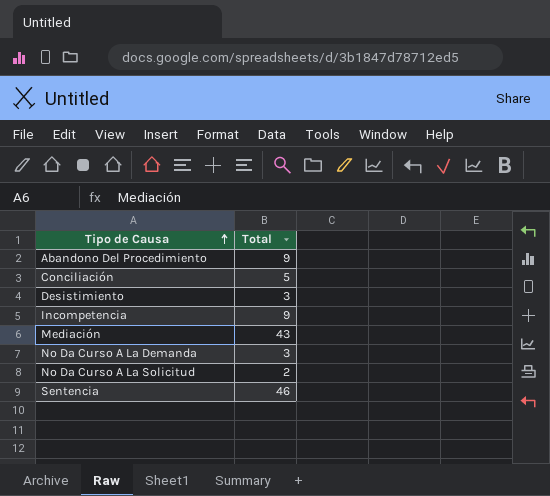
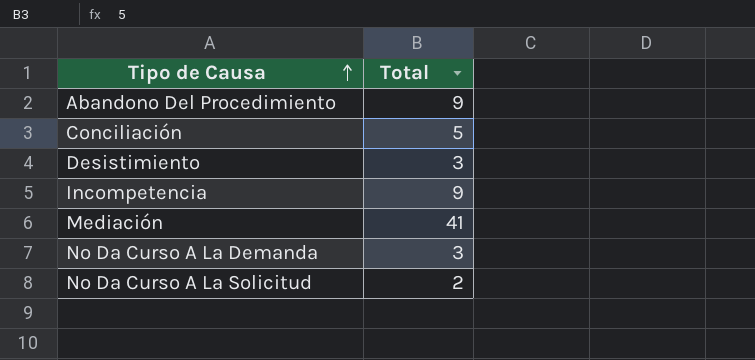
row Sentencia: 46 -> none
Mediación | Total: 43 -> 41

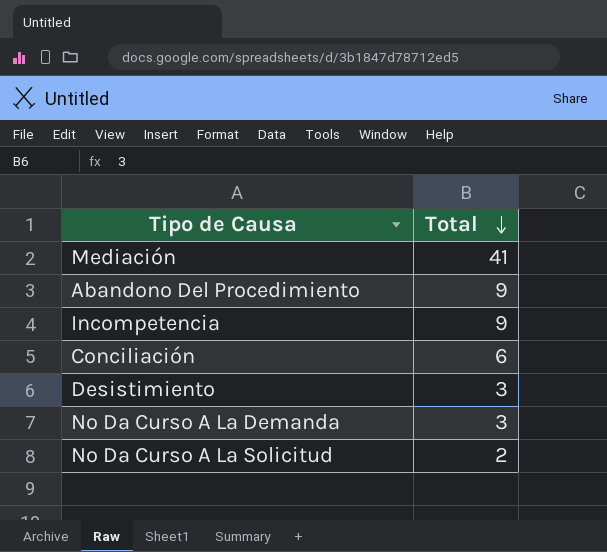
row order: Tipo de Causa ascending -> Total descending
Conciliación | Total: 5 -> 6

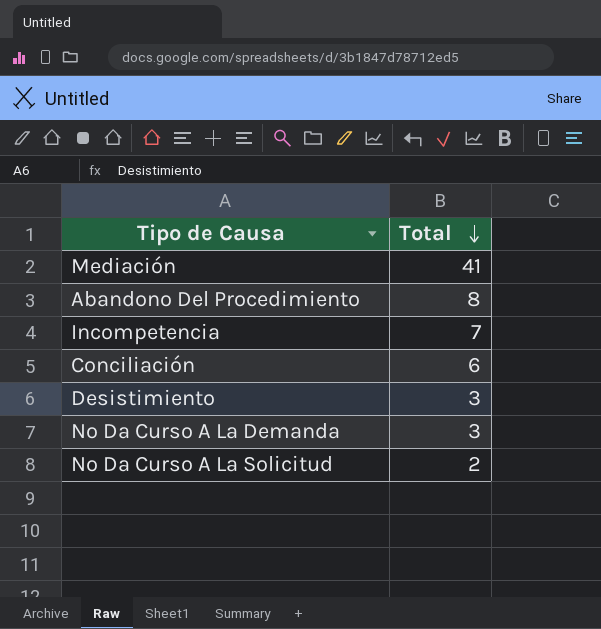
Abandono Del Procedimiento | Total: 9 -> 8
Incompetencia | Total: 9 -> 7

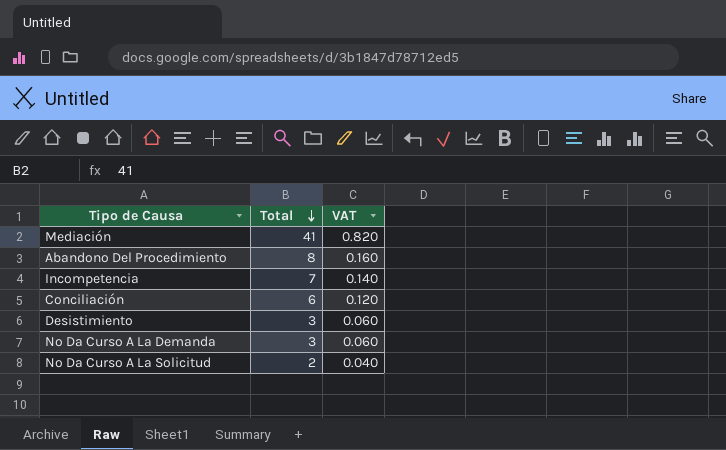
column VAT | formula: none -> [Total] * 0.02

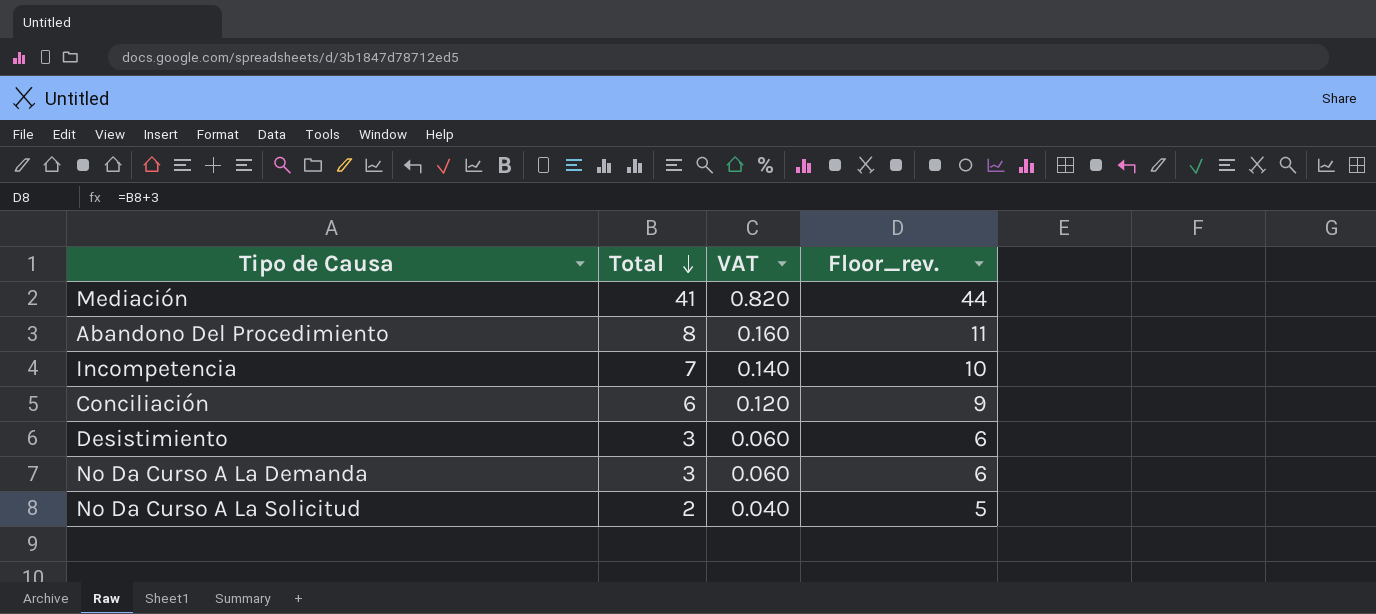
column Floor_rev. | formula: none -> [Total] + 3

